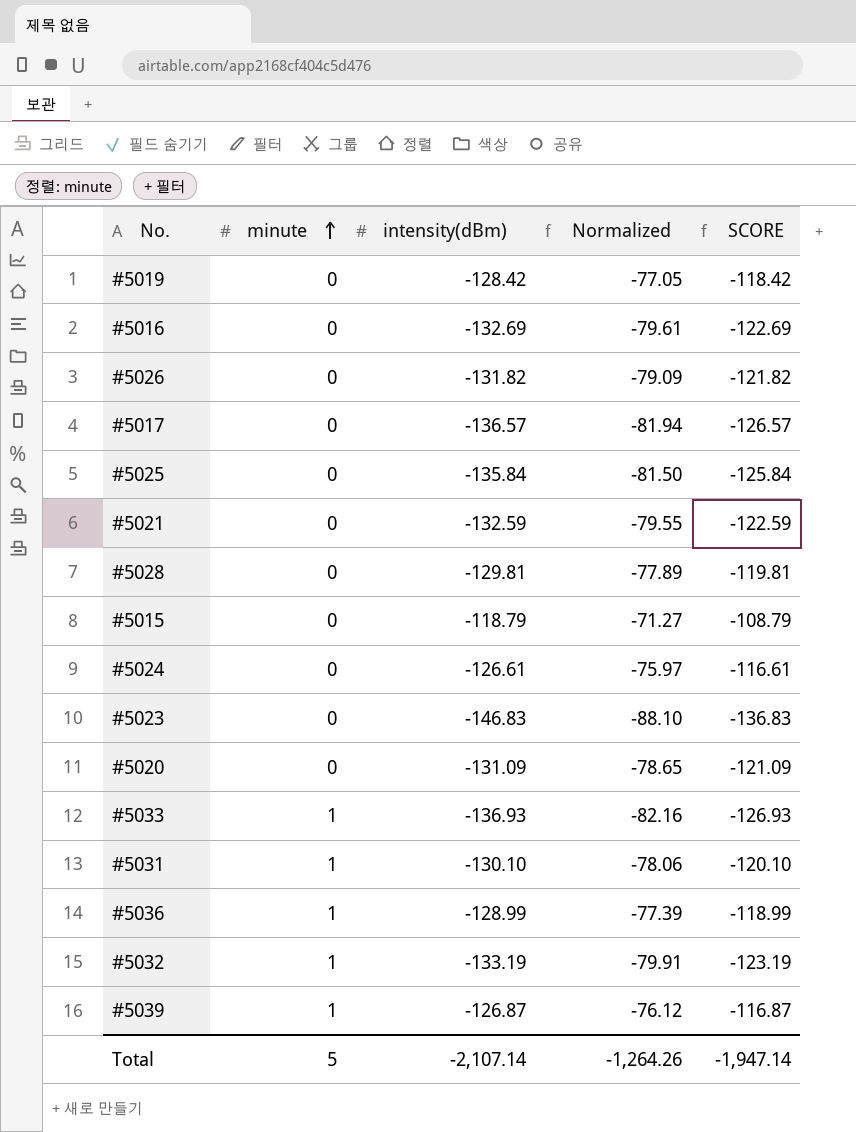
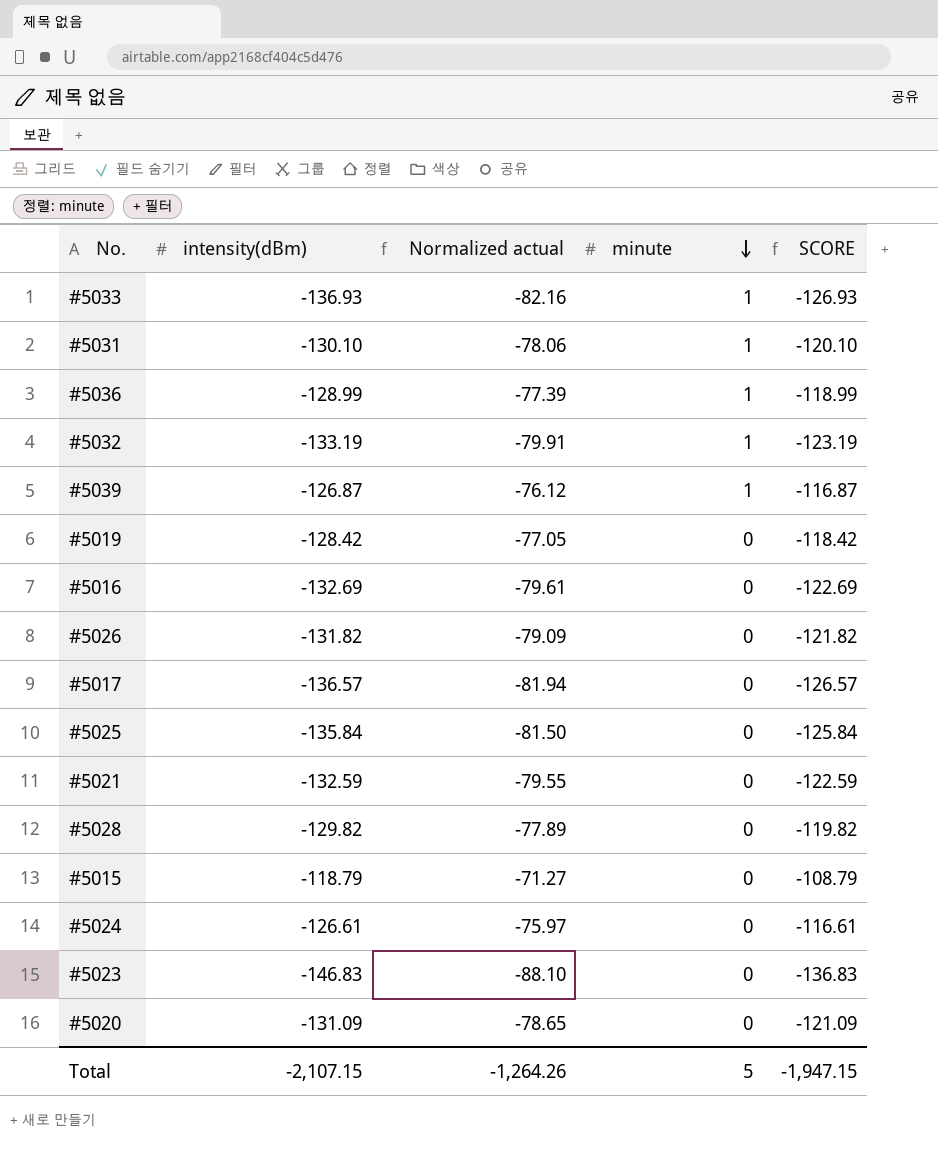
row order: minute ascending -> minute descending
column name: Normalized -> Normalized actual
column minute | position: 2 -> 4
#5028 | intensity(dBm): -129.81 -> -129.82
#5028 | SCORE: -119.81 -> -119.82
Total | intensity(dBm): -2,107.14 -> -2,107.15
Total | SCORE: -1,947.14 -> -1,947.15

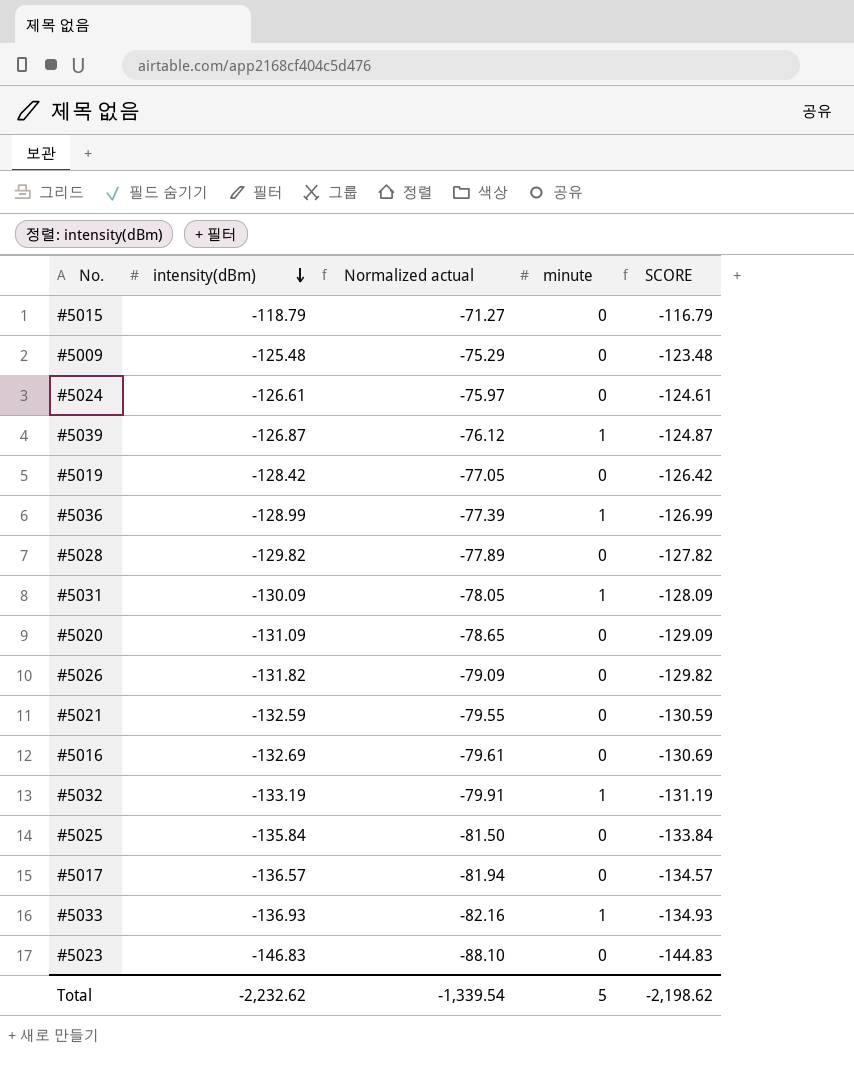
row order: minute descending -> intensity(dBm) descending
column SCORE | formula: [intensity(dBm)] + 10 -> [intensity(dBm)] + 2
row #5009: none -> -125.48 | -75.29 | 0 | -123.48
#5031 | intensity(dBm): -130.10 -> -130.09
#5031 | Normalized actual: -78.06 -> -78.05
Total | intensity(dBm): -2,107.15 -> -2,232.62
Total | Normalized actual: -1,264.26 -> -1,339.54
Total | SCORE: -1,947.15 -> -2,198.62

